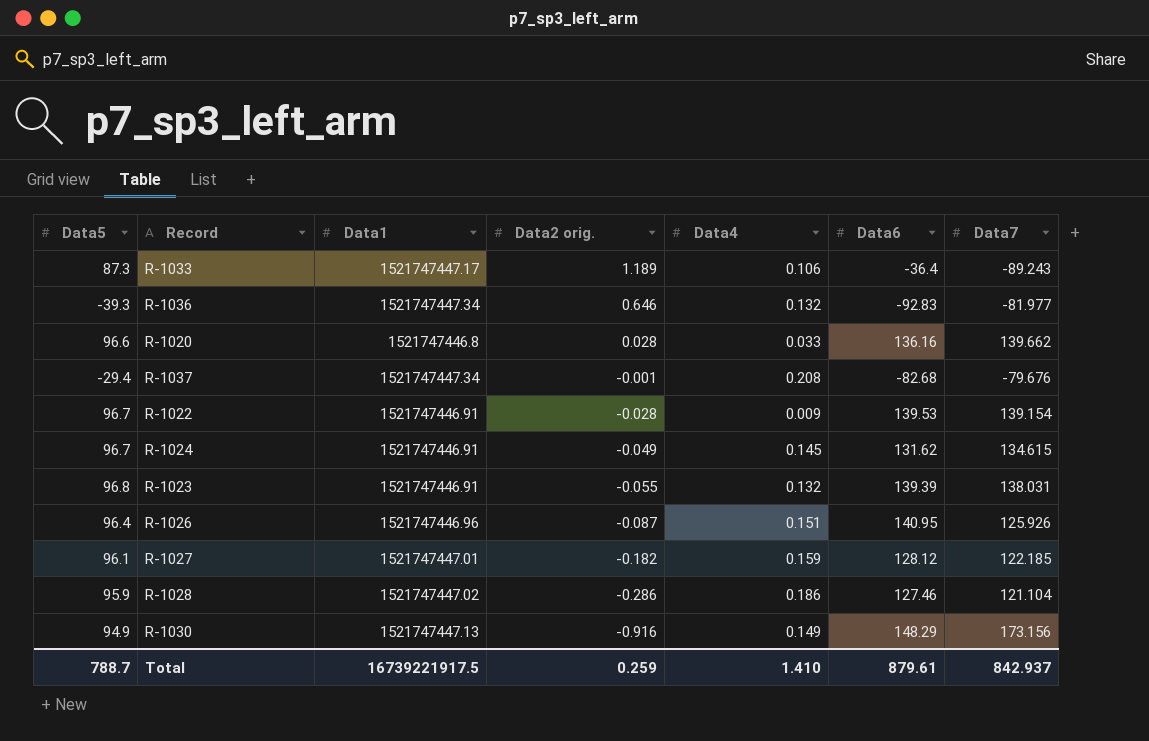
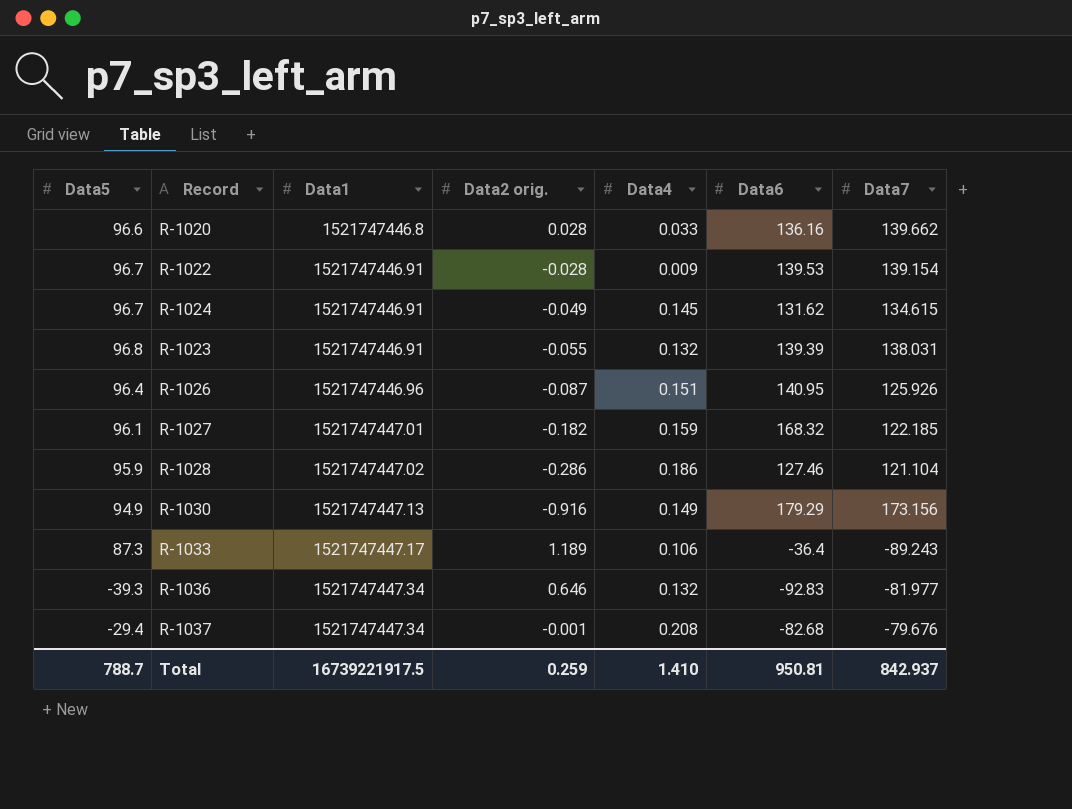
row order: Data2 orig. descending -> Data1 ascending
R-1027 | Data6: 128.12 -> 168.32
R-1030 | Data6: 148.29 -> 179.29
Total | Data6: 879.61 -> 950.81

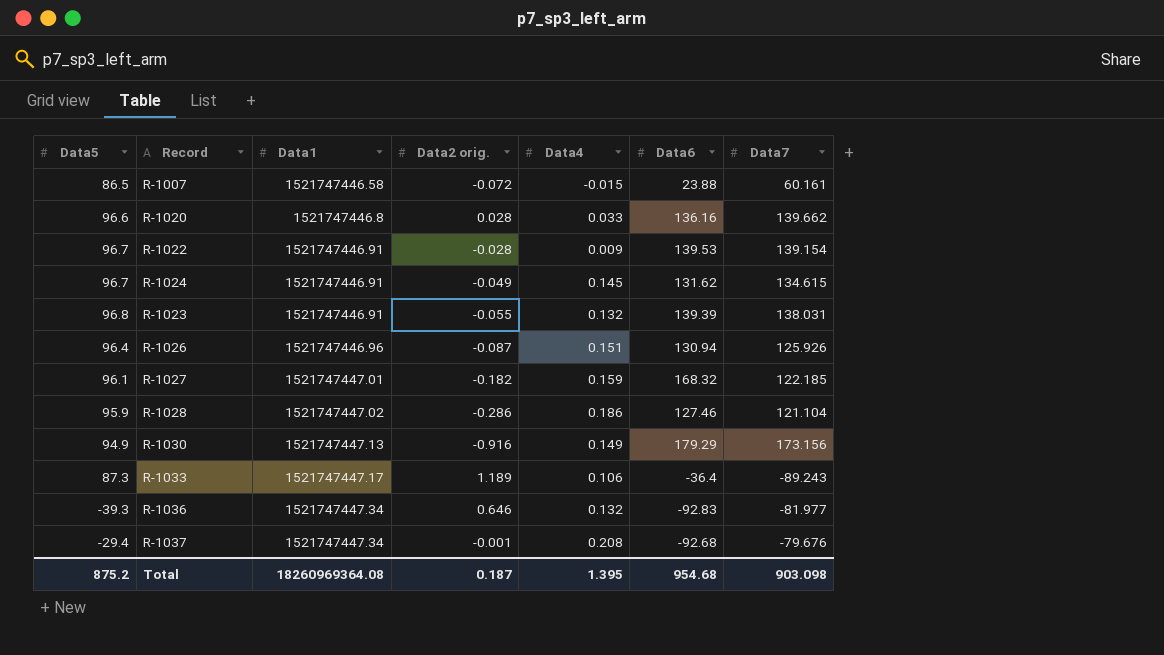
row R-1007: none -> 86.5 | 1521747446.58 | -0.072 | -0.015 | 23.88 | 60.161
R-1026 | Data6: 140.95 -> 130.94
R-1037 | Data6: -82.68 -> -92.68
Total | Data5: 788.7 -> 875.2
Total | Data1: 16739221917.5 -> 18260969364.08
Total | Data2 orig.: 0.259 -> 0.187
Total | Data4: 1.410 -> 1.395
Total | Data6: 950.81 -> 954.68
Total | Data7: 842.937 -> 903.098

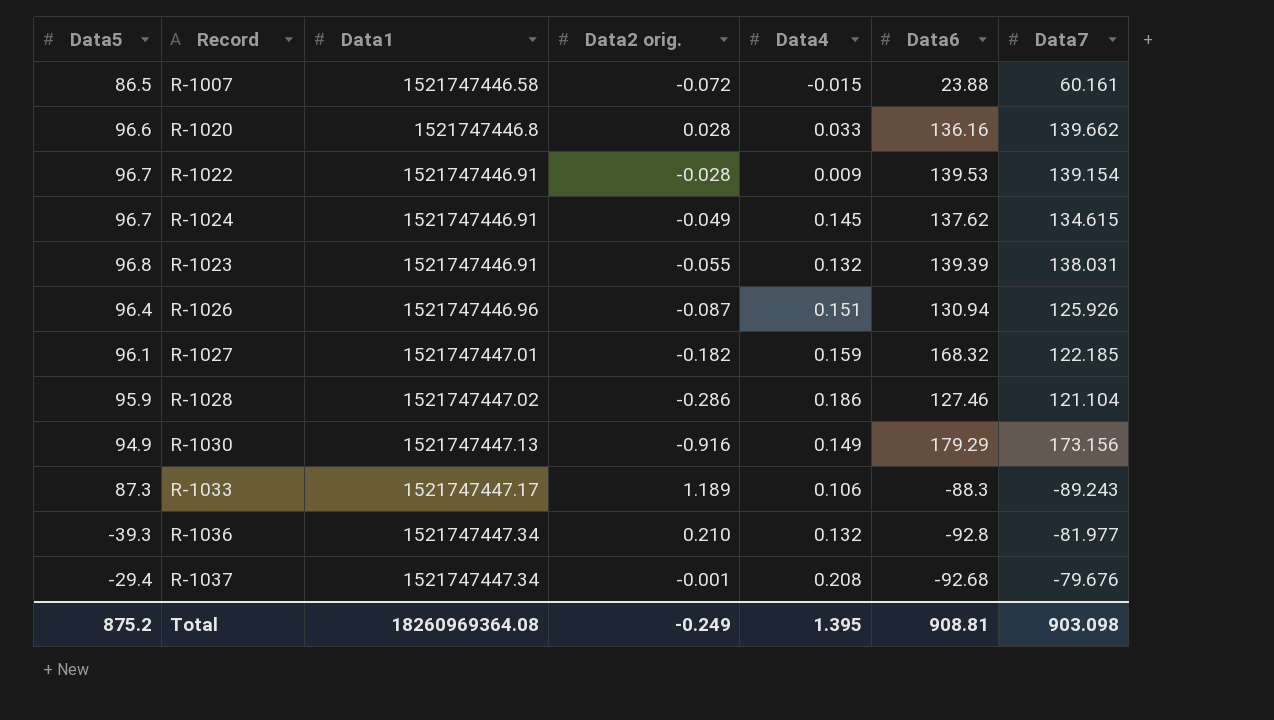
R-1024 | Data6: 131.62 -> 137.62
R-1033 | Data6: -36.4 -> -88.3
R-1036 | Data2 orig.: 0.646 -> 0.210
R-1036 | Data6: -92.83 -> -92.8
Total | Data2 orig.: 0.187 -> -0.249
Total | Data6: 954.68 -> 908.81

